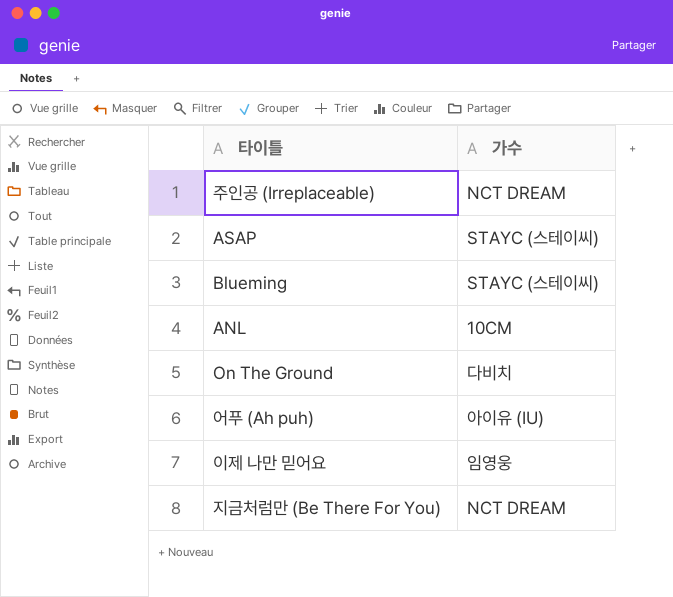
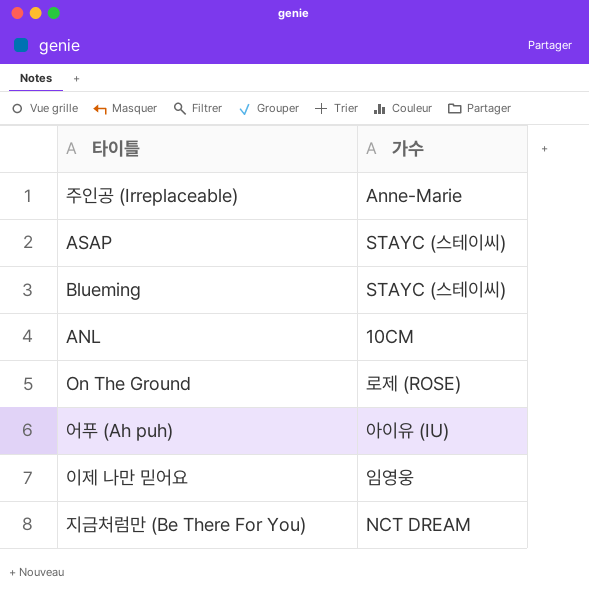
주인공 (Irreplaceable) | 가수: NCT DREAM -> Anne-Marie
On The Ground | 가수: 다비치 -> 로제 (ROSE)

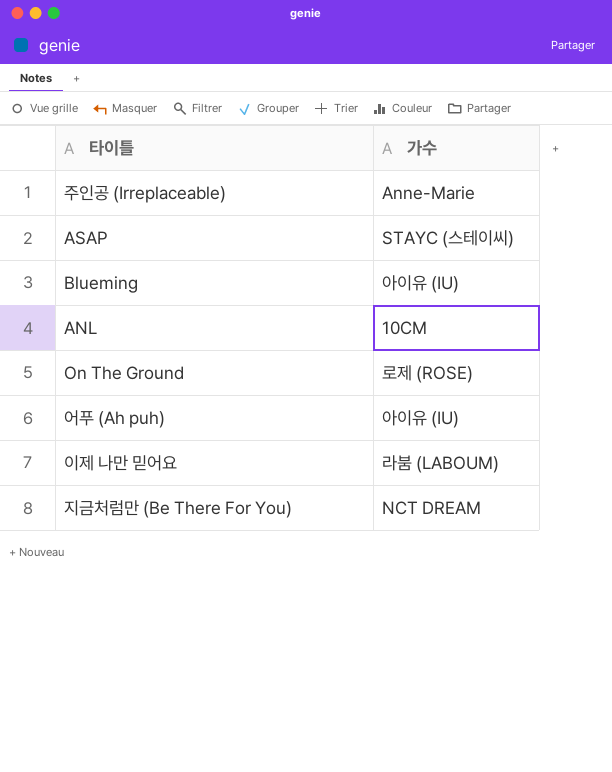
Blueming | 가수: STAYC (스테이씨) -> 아이유 (IU)
이제 나만 믿어요 | 가수: 임영웅 -> 라붐 (LABOUM)

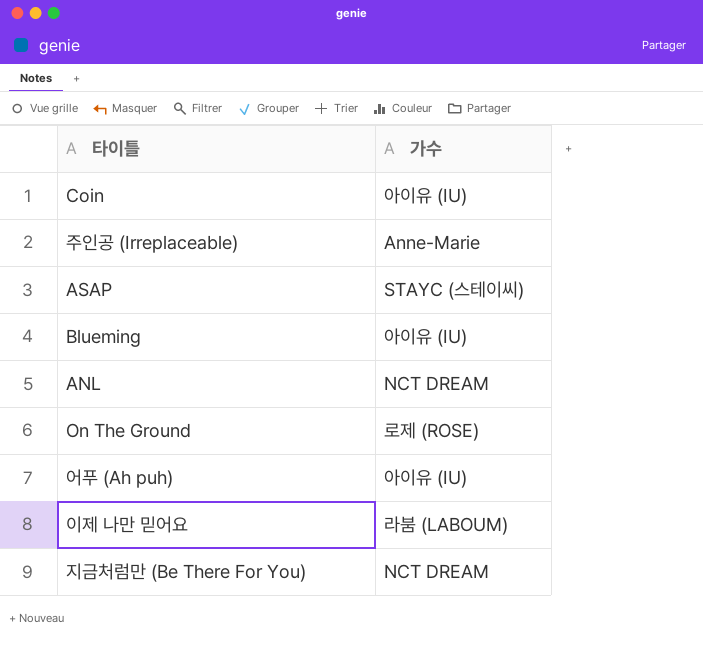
row Coin: none -> 아이유 (IU)
ANL | 가수: 10CM -> NCT DREAM

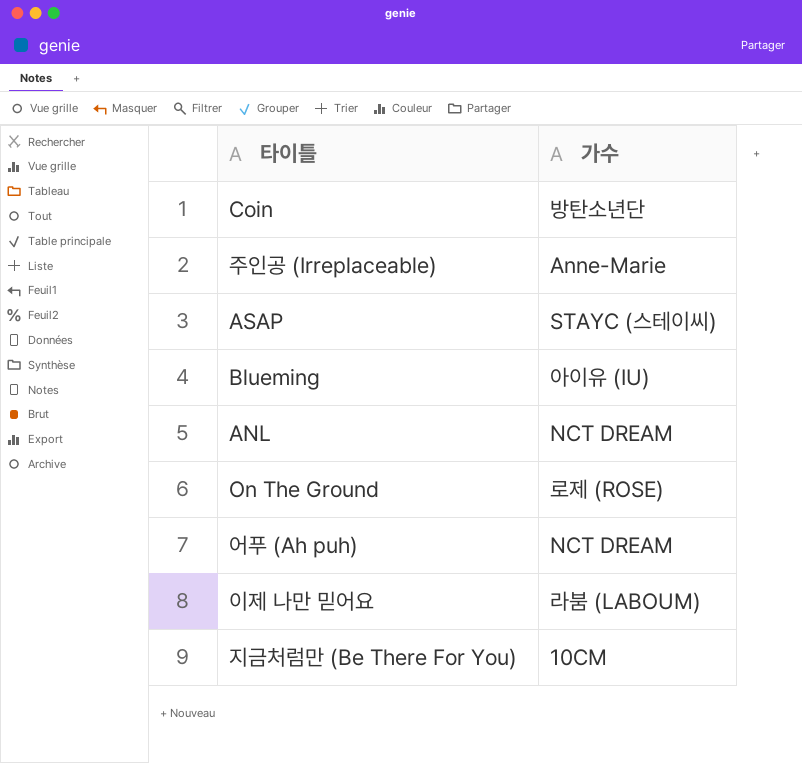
Coin | 가수: 아이유 (IU) -> 방탄소년단
어푸 (Ah puh) | 가수: 아이유 (IU) -> NCT DREAM
지금처럼만 (Be There For You) | 가수: NCT DREAM -> 10CM

